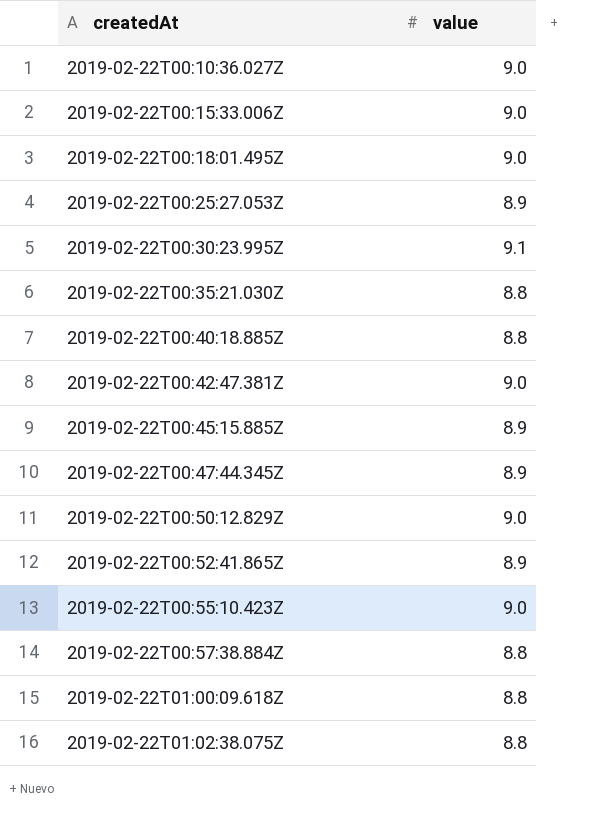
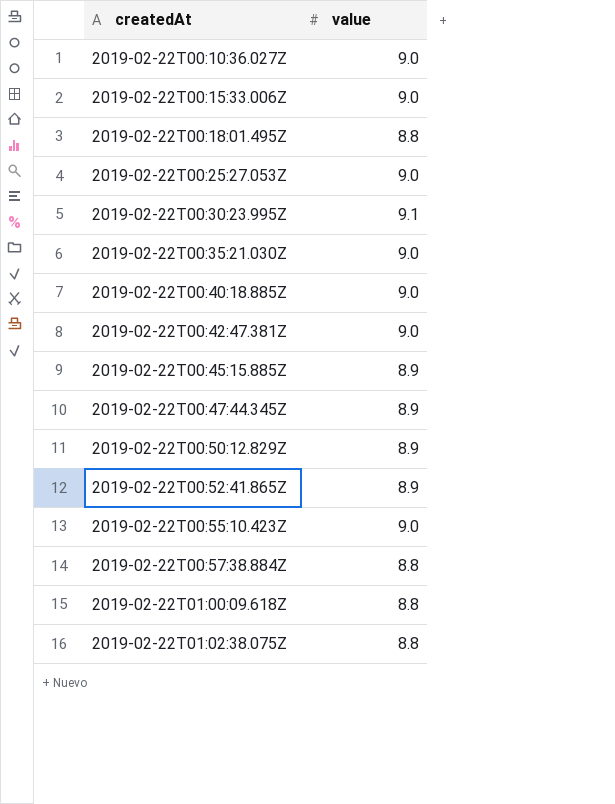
2019-02-22T00:18:01.495Z | value: 9.0 -> 8.8
2019-02-22T00:25:27.053Z | value: 8.9 -> 9.0
2019-02-22T00:35:21.030Z | value: 8.8 -> 9.0
2019-02-22T00:40:18.885Z | value: 8.8 -> 9.0
2019-02-22T00:50:12.829Z | value: 9.0 -> 8.9

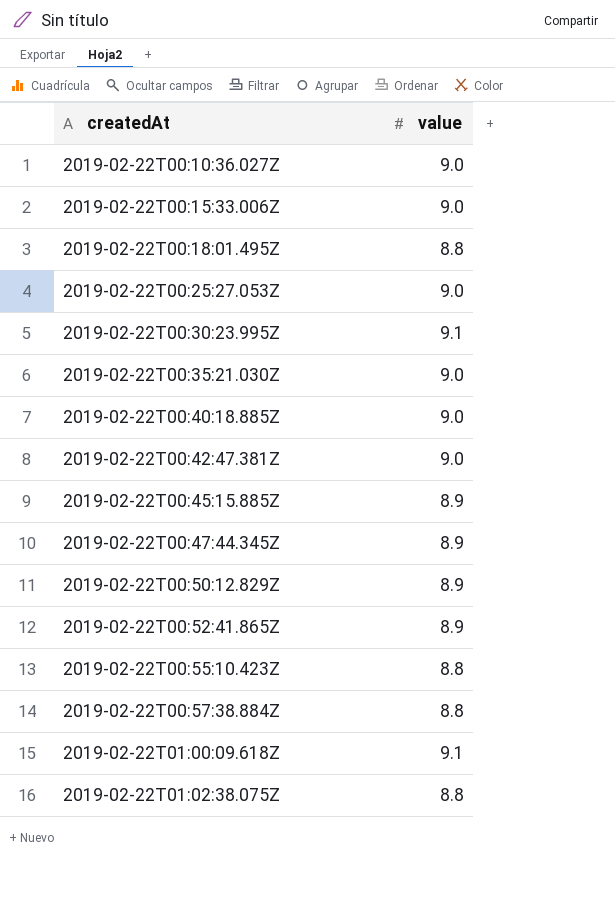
2019-02-22T00:55:10.423Z | value: 9.0 -> 8.8
2019-02-22T01:00:09.618Z | value: 8.8 -> 9.1

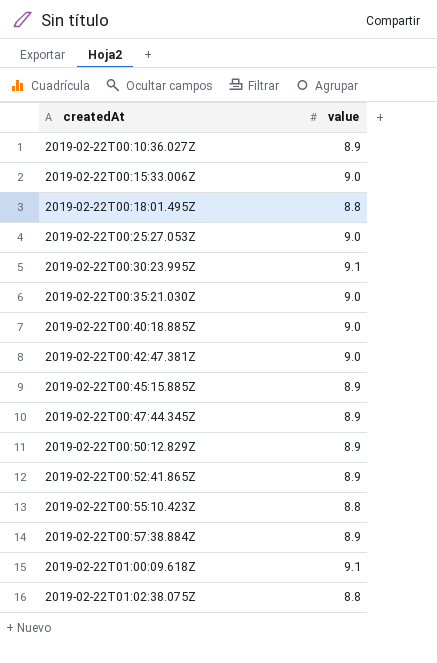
2019-02-22T00:10:36.027Z | value: 9.0 -> 8.9
2019-02-22T00:57:38.884Z | value: 8.8 -> 8.9

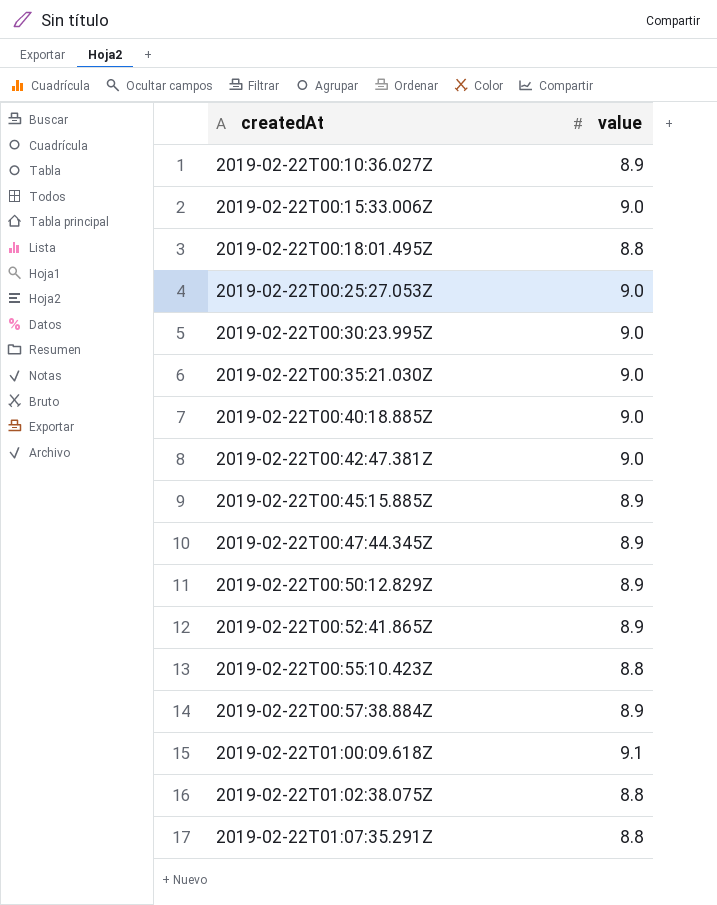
2019-02-22T00:30:23.995Z | value: 9.1 -> 9.0
row 2019-02-22T01:07:35.291Z: none -> 8.8

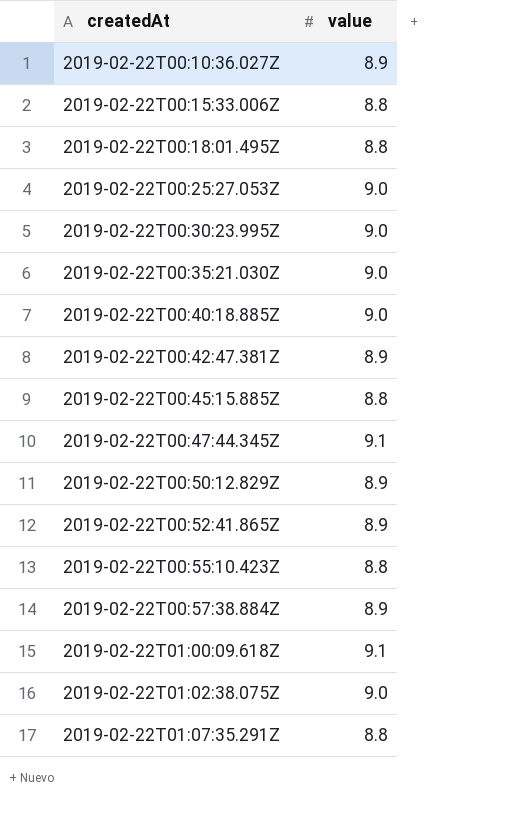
2019-02-22T00:15:33.006Z | value: 9.0 -> 8.8
2019-02-22T00:42:47.381Z | value: 9.0 -> 8.9
2019-02-22T00:45:15.885Z | value: 8.9 -> 8.8
2019-02-22T00:47:44.345Z | value: 8.9 -> 9.1
2019-02-22T01:02:38.075Z | value: 8.8 -> 9.0

